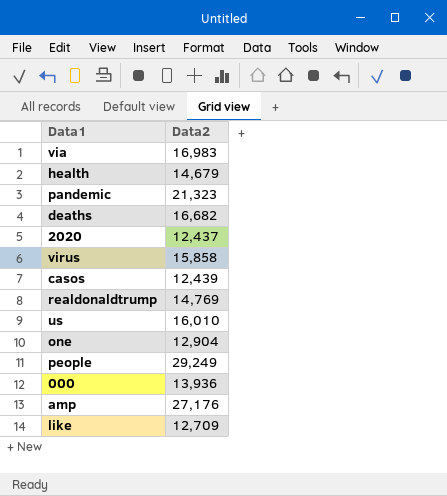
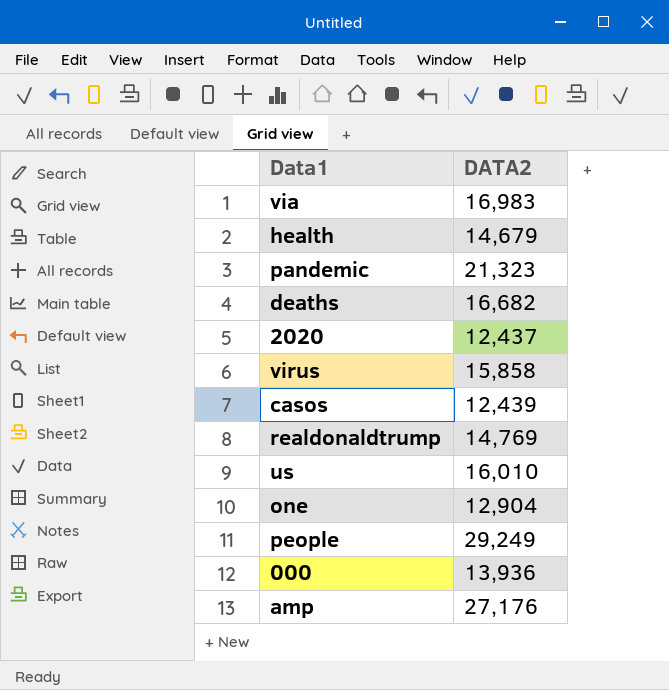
column name: Data2 -> DATA2
row like: 12,709 -> none

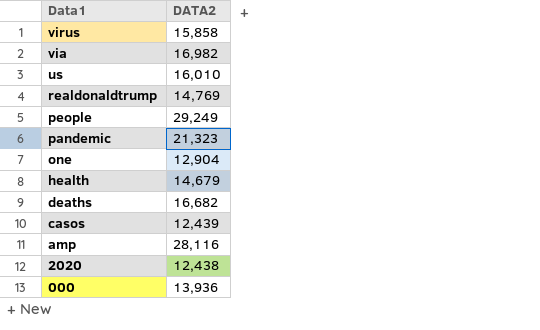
row order: none -> Data1 descending
via | DATA2: 16,983 -> 16,982
amp | DATA2: 27,176 -> 28,116
2020 | DATA2: 12,437 -> 12,438

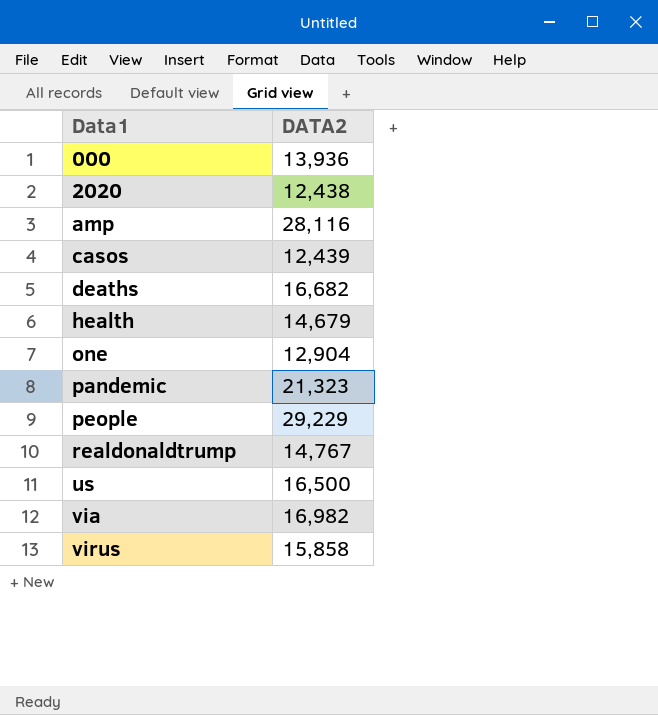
row order: Data1 descending -> Data1 ascending
people | DATA2: 29,249 -> 29,229
realdonaldtrump | DATA2: 14,769 -> 14,767
us | DATA2: 16,010 -> 16,500

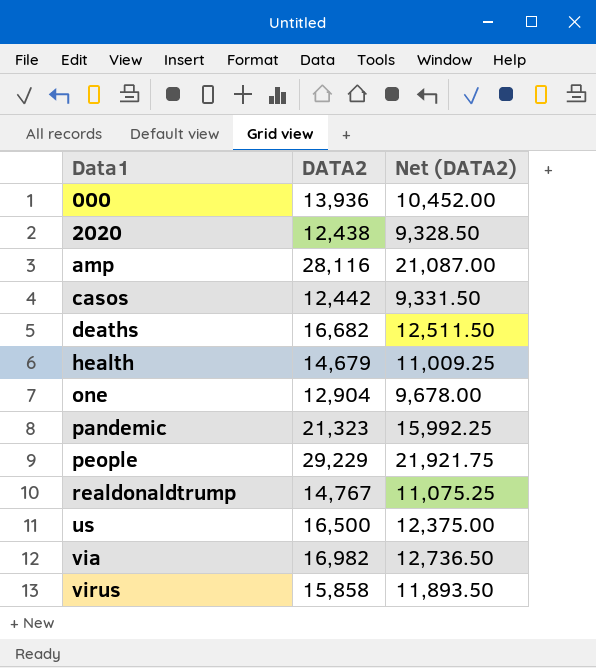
column Net (DATA2) | formula: none -> [DATA2] * 0.75
casos | DATA2: 12,439 -> 12,442

